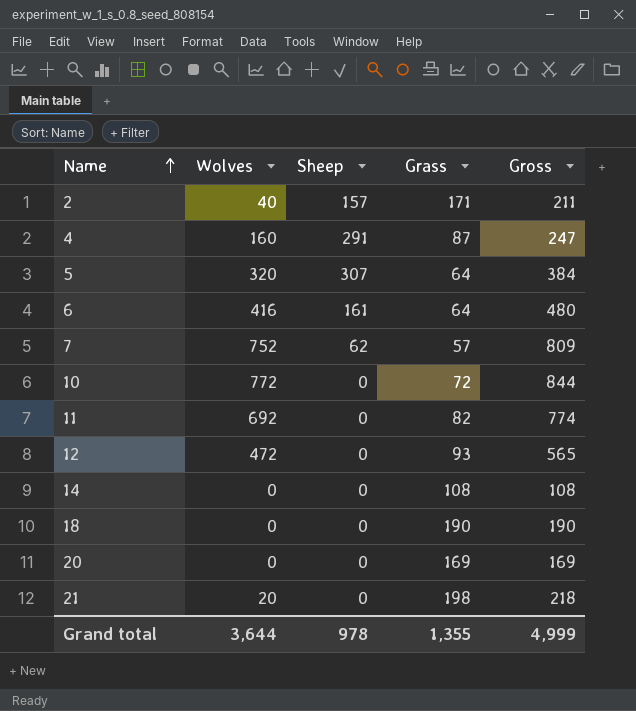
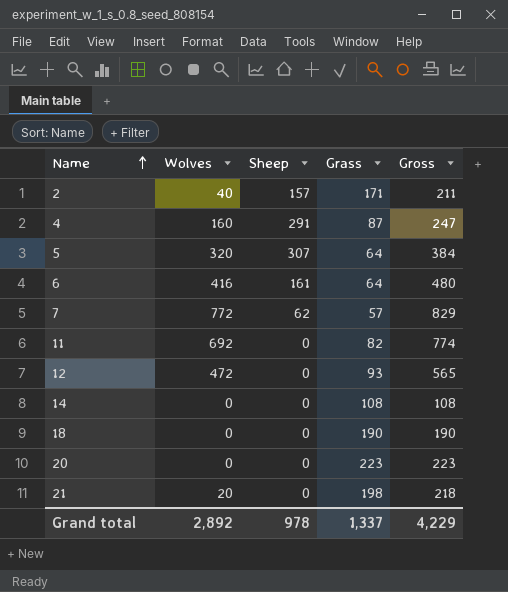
row 10: 772 | 0 | 72 | 844 -> none
7 | Wolves: 752 -> 772
7 | Gross: 809 -> 829
20 | Grass: 169 -> 223
20 | Gross: 169 -> 223
Grand total | Wolves: 3,644 -> 2,892
Grand total | Grass: 1,355 -> 1,337
Grand total | Gross: 4,999 -> 4,229

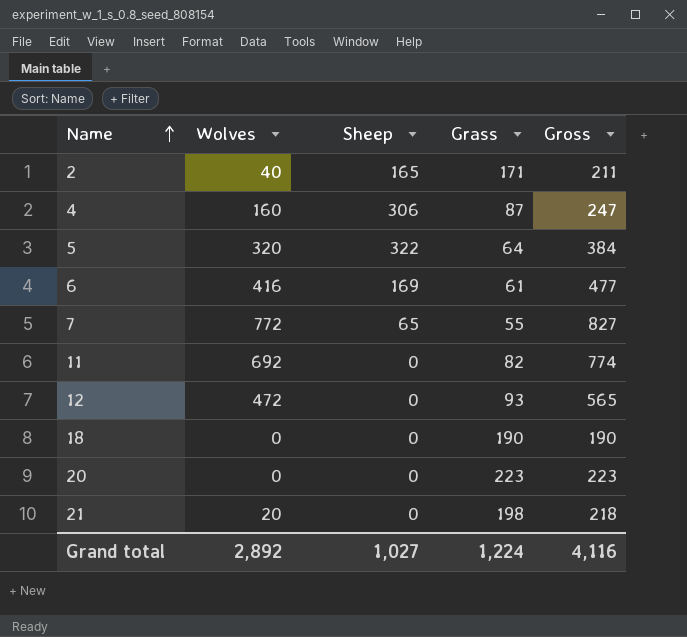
row 14: 0 | 0 | 108 | 108 -> none
2 | Sheep: 157 -> 165
4 | Sheep: 291 -> 306
5 | Sheep: 307 -> 322
6 | Sheep: 161 -> 169
6 | Grass: 64 -> 61
6 | Gross: 480 -> 477
7 | Sheep: 62 -> 65
7 | Grass: 57 -> 55
7 | Gross: 829 -> 827
Grand total | Sheep: 978 -> 1,027
Grand total | Grass: 1,337 -> 1,224
Grand total | Gross: 4,229 -> 4,116

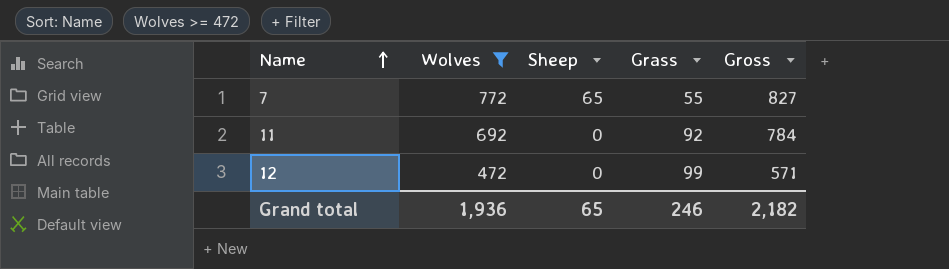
filter: none -> Wolves >= 472
11 | Grass: 82 -> 92
11 | Gross: 774 -> 784
12 | Grass: 93 -> 99
12 | Gross: 565 -> 571
Grand total | Wolves: 2,892 -> 1,936
Grand total | Sheep: 1,027 -> 65
Grand total | Grass: 1,224 -> 246
Grand total | Gross: 4,116 -> 2,182

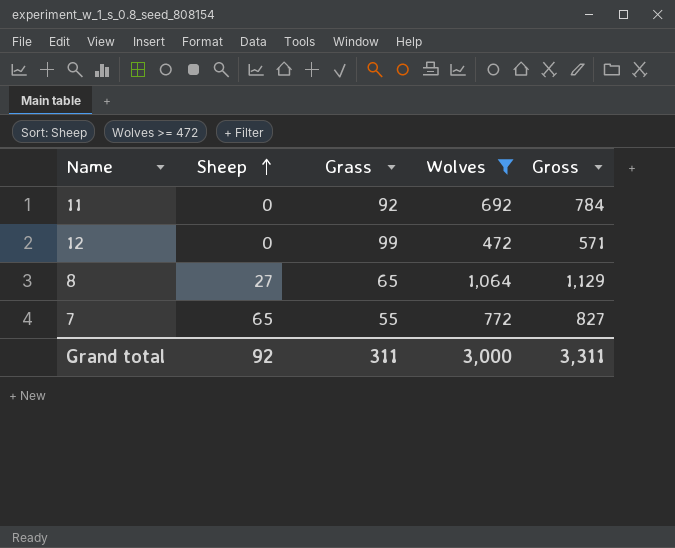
row order: Name ascending -> Sheep ascending
column Wolves | position: 2 -> 4
row 8: none -> 27 | 65 | 1,064 | 1,129
Grand total | Sheep: 65 -> 92
Grand total | Grass: 246 -> 311
Grand total | Wolves: 1,936 -> 3,000
Grand total | Gross: 2,182 -> 3,311

